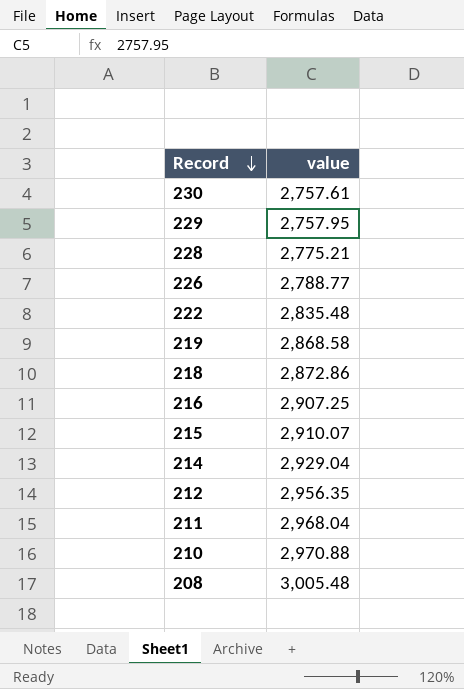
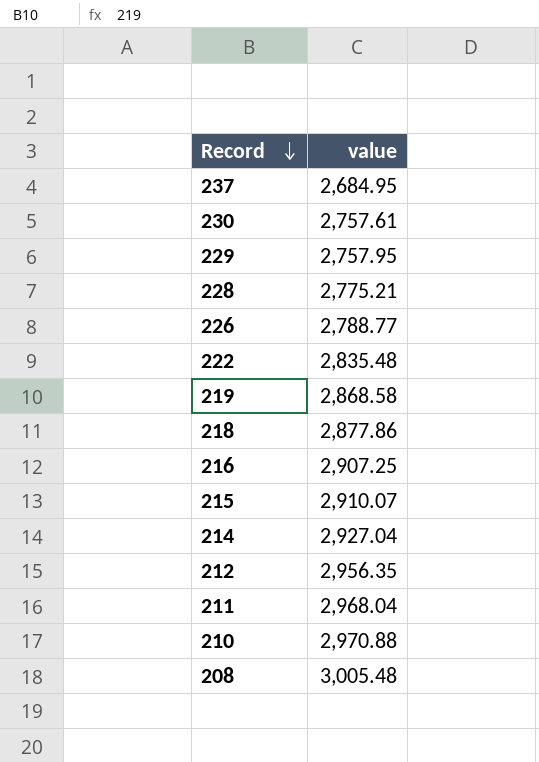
row 237: none -> 2,684.95
218 | value: 2,872.86 -> 2,877.86
214 | value: 2,929.04 -> 2,927.04

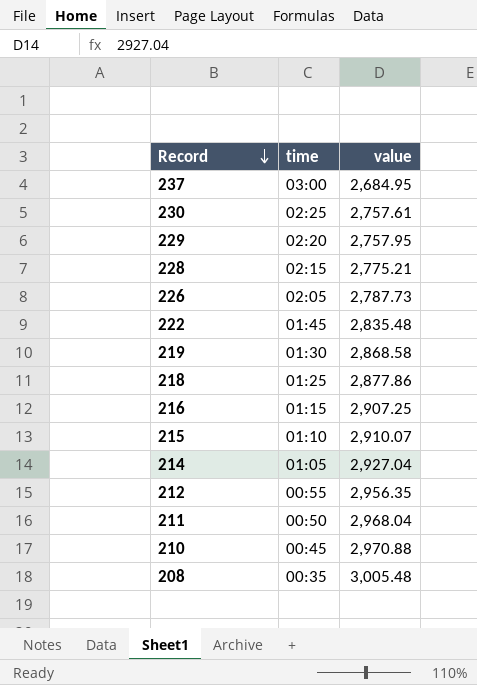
column time | position: none -> 2
226 | value: 2,788.77 -> 2,787.73

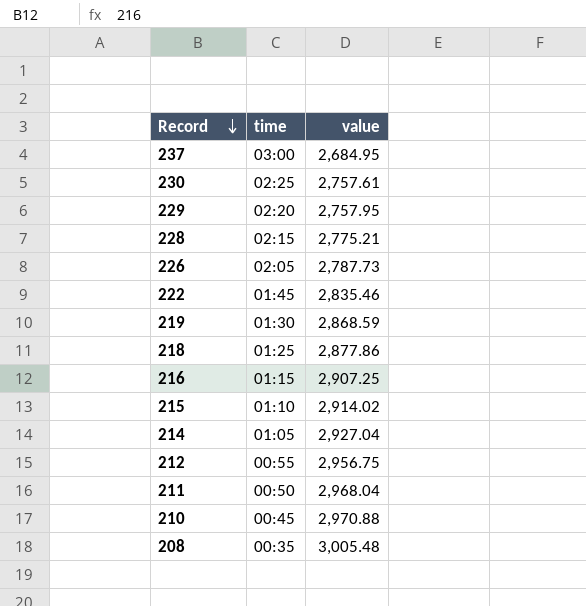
222 | value: 2,835.48 -> 2,835.46
219 | value: 2,868.58 -> 2,868.59
215 | value: 2,910.07 -> 2,914.02
212 | value: 2,956.35 -> 2,956.75

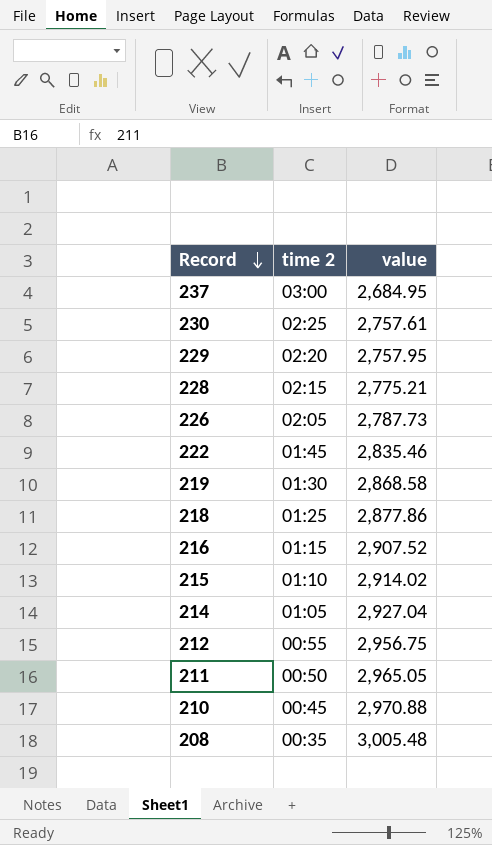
column name: time -> time 2
219 | value: 2,868.59 -> 2,868.58
216 | value: 2,907.25 -> 2,907.52
211 | value: 2,968.04 -> 2,965.05

